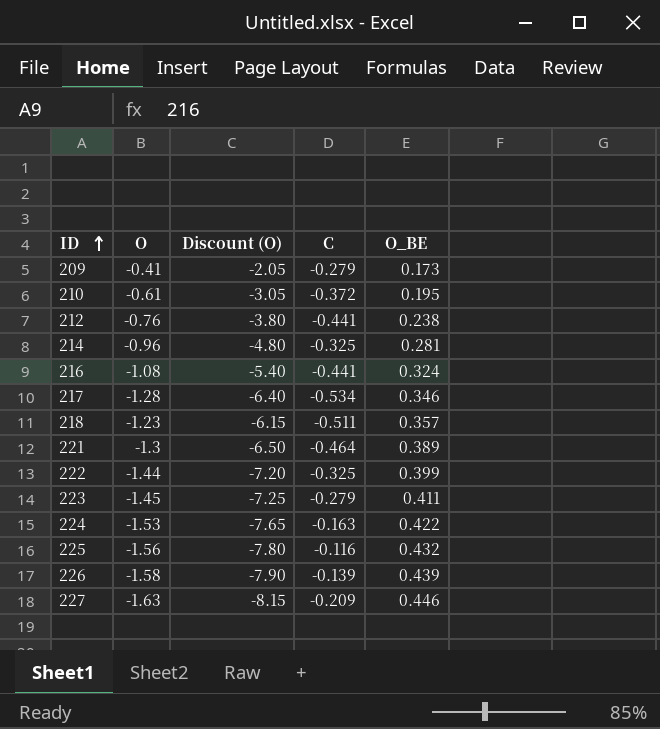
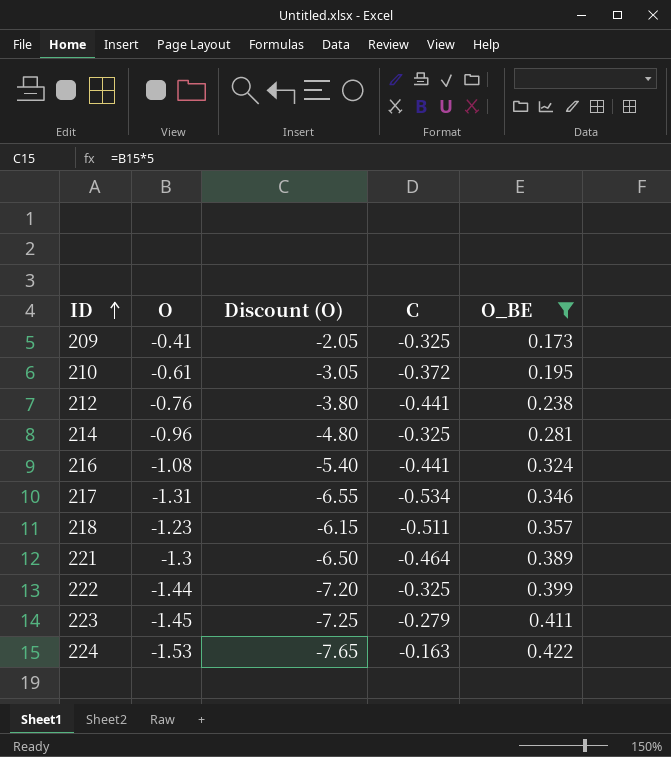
filter: none -> O_BE <= 0.422
209 | C: -0.279 -> -0.325
217 | O: -1.28 -> -1.31
217 | Discount (O): -6.40 -> -6.55

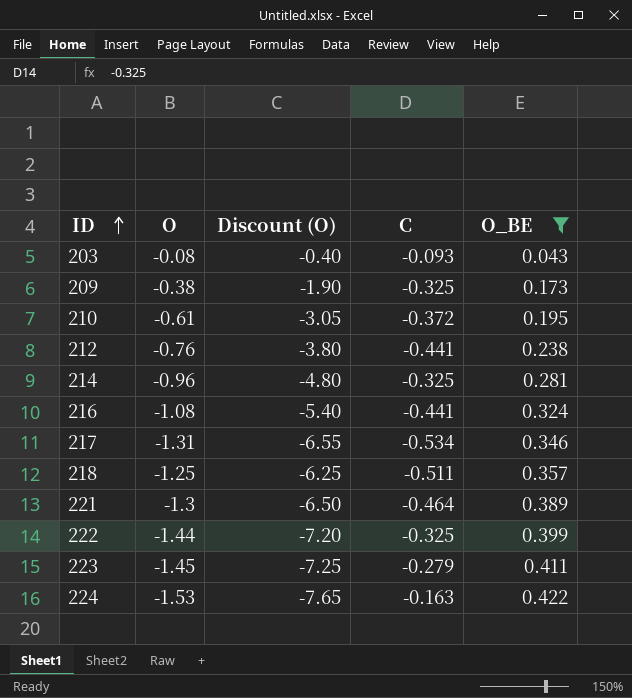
row 203: none -> -0.08 | -0.40 | -0.093 | 0.043
209 | O: -0.41 -> -0.38
209 | Discount (O): -2.05 -> -1.90
218 | O: -1.23 -> -1.25
218 | Discount (O): -6.15 -> -6.25

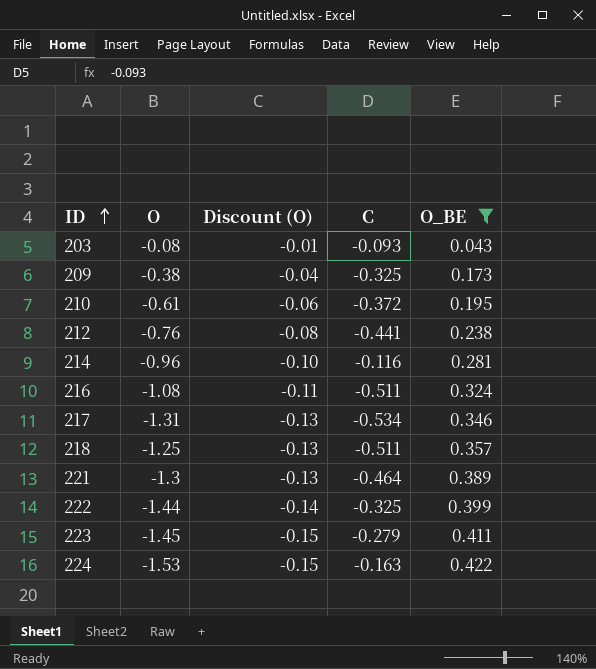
column Discount (O) | formula: [O] * 5 -> [O] * 0.1
214 | C: -0.325 -> -0.116
216 | C: -0.441 -> -0.511

